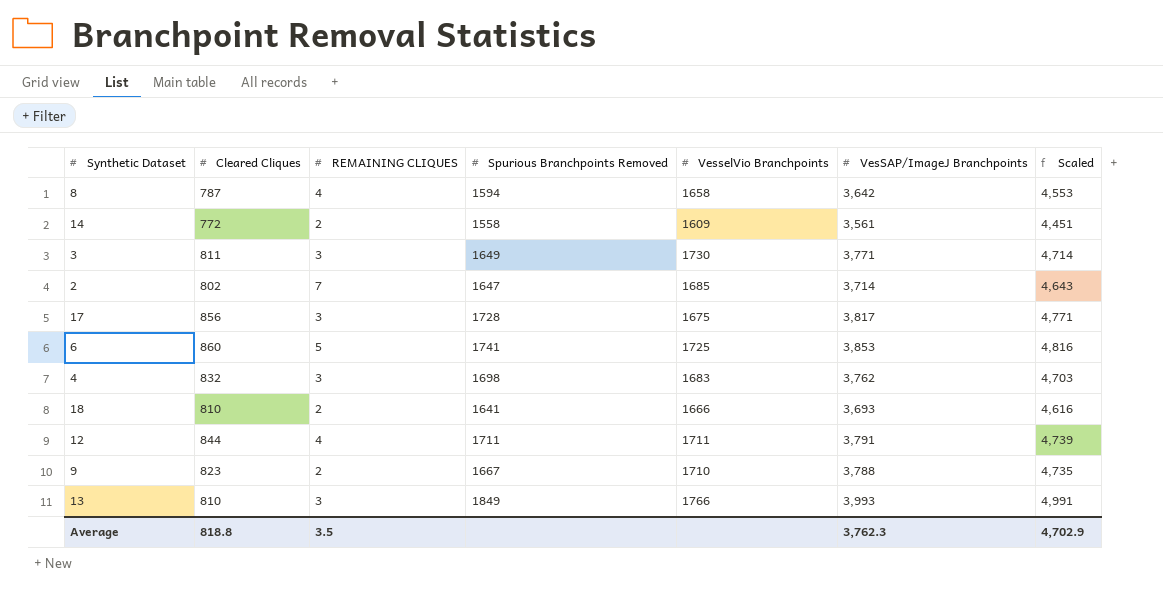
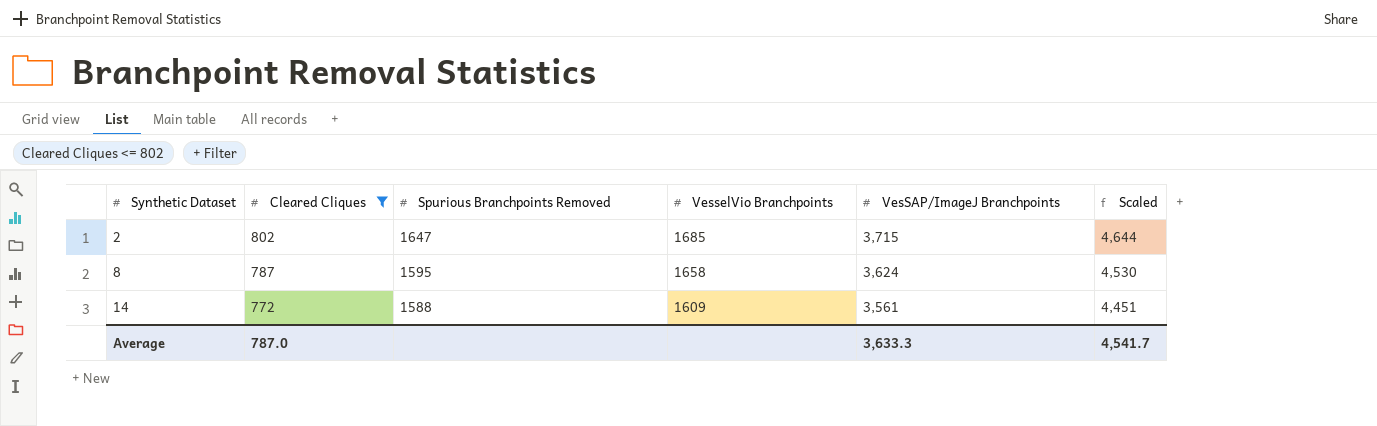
filter: none -> Cleared Cliques <= 802
row order: none -> Synthetic Dataset ascending
column REMAINING CLIQUES | position: 3 -> none
2 | VesSAP/ImageJ Branchpoints: 3,714 -> 3,715
2 | Scaled: 4,643 -> 4,644
8 | Spurious Branchpoints Removed: 1594 -> 1595
8 | VesSAP/ImageJ Branchpoints: 3,642 -> 3,624
8 | Scaled: 4,553 -> 4,530
14 | Spurious Branchpoints Removed: 1558 -> 1588
Average | Cleared Cliques: 818.8 -> 787.0
Average | VesSAP/ImageJ Branchpoints: 3,762.3 -> 3,633.3
Average | Scaled: 4,702.9 -> 4,541.7

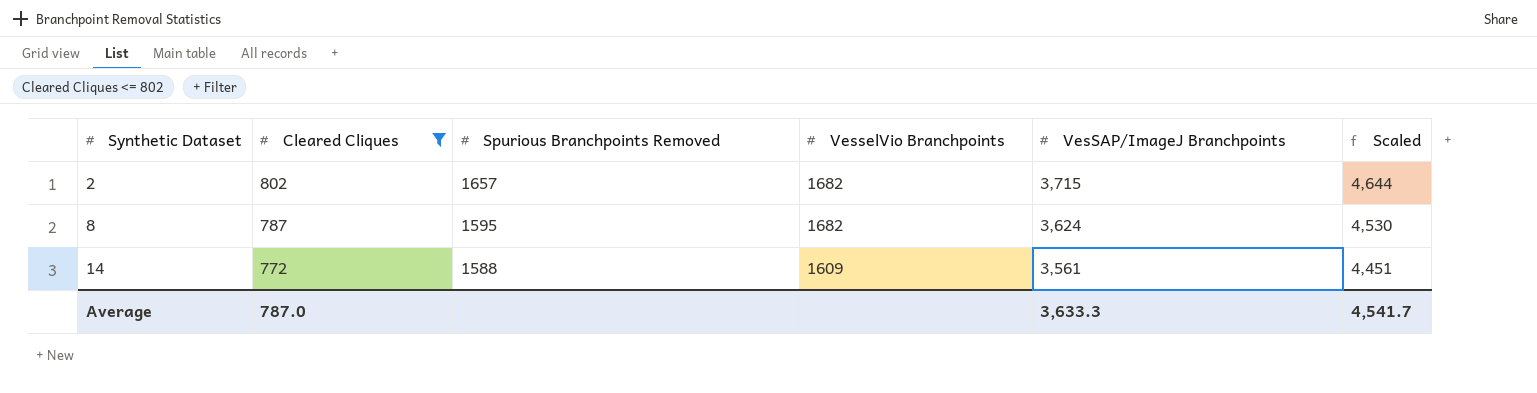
2 | Spurious Branchpoints Removed: 1647 -> 1657
2 | VesselVio Branchpoints: 1685 -> 1682
8 | VesselVio Branchpoints: 1658 -> 1682

